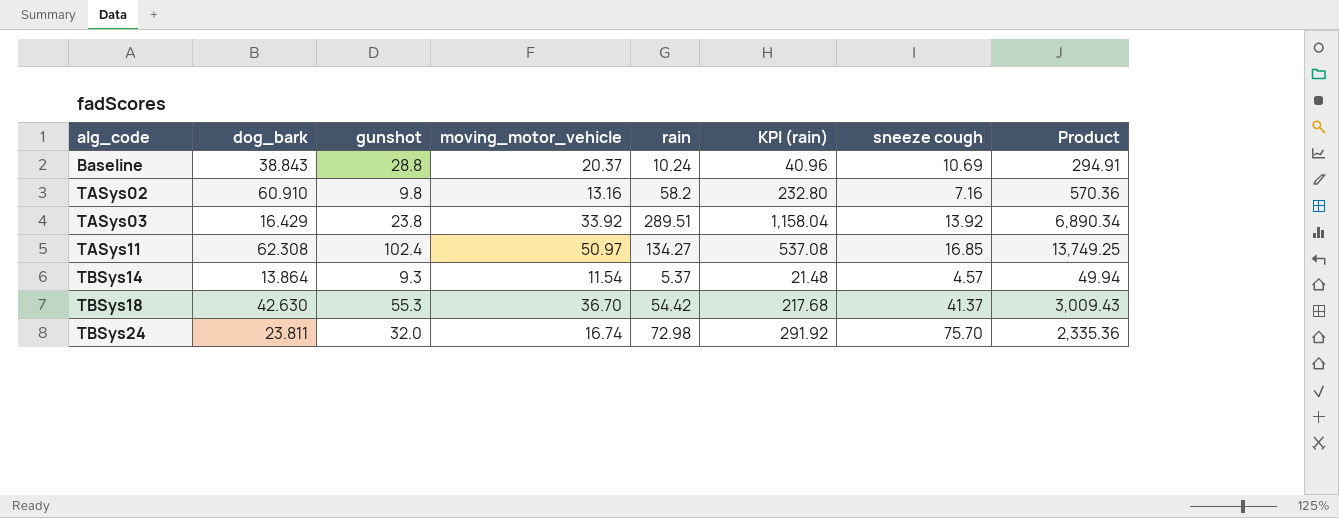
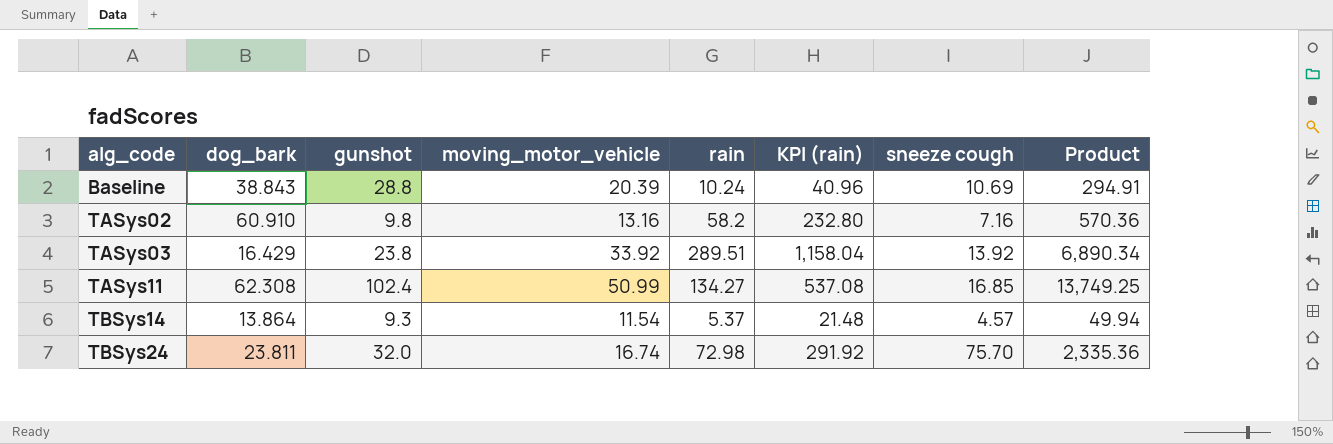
row TBSys18: 42.630 | 55.3 | 36.70 | 54.42 | 217.68 | 41.37 | 3,009.43 -> none
Baseline | moving_motor_vehicle: 20.37 -> 20.39
TASys11 | moving_motor_vehicle: 50.97 -> 50.99

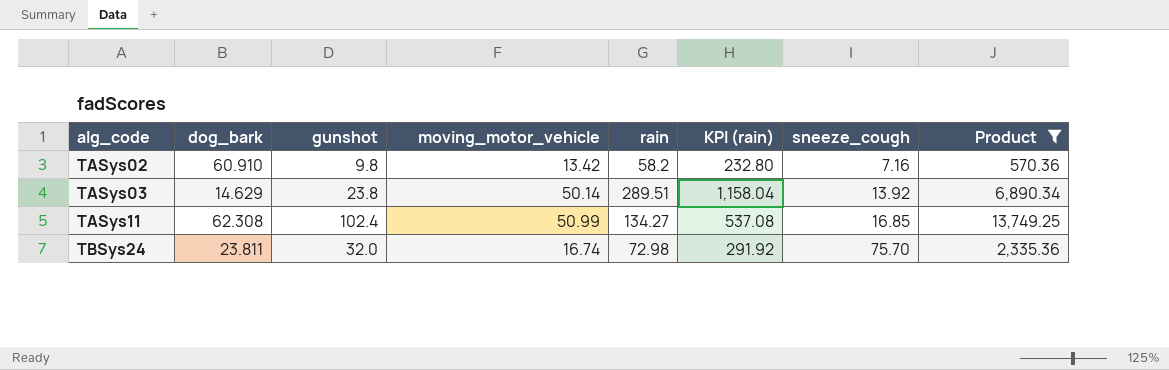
filter: none -> Product >= 570.36
column name: sneeze cough -> sneeze_cough
TASys02 | moving_motor_vehicle: 13.16 -> 13.42
TASys03 | dog_bark: 16.429 -> 14.629
TASys03 | moving_motor_vehicle: 33.92 -> 50.14

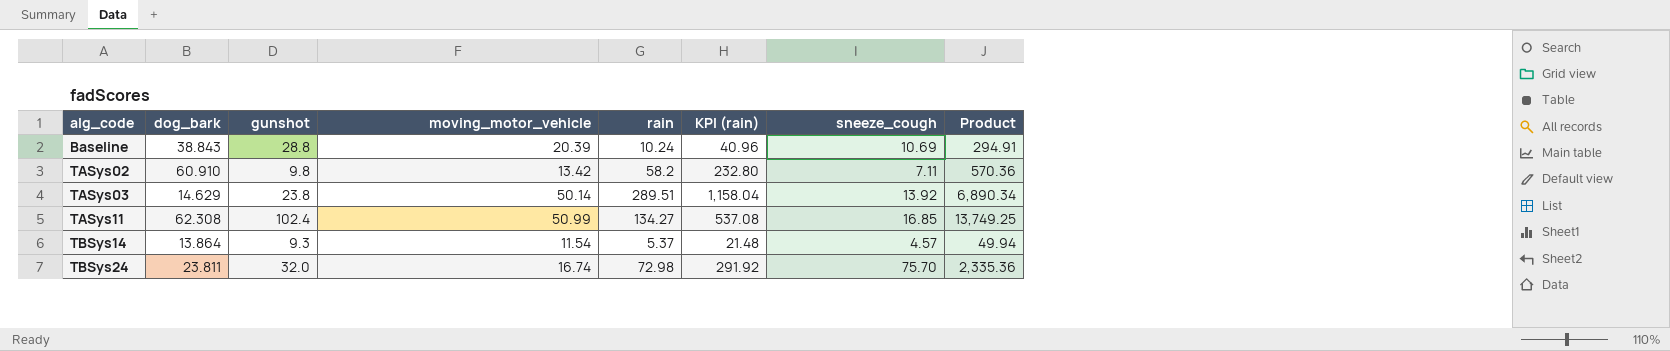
filter: Product >= 570.36 -> none
TASys02 | sneeze_cough: 7.16 -> 7.11

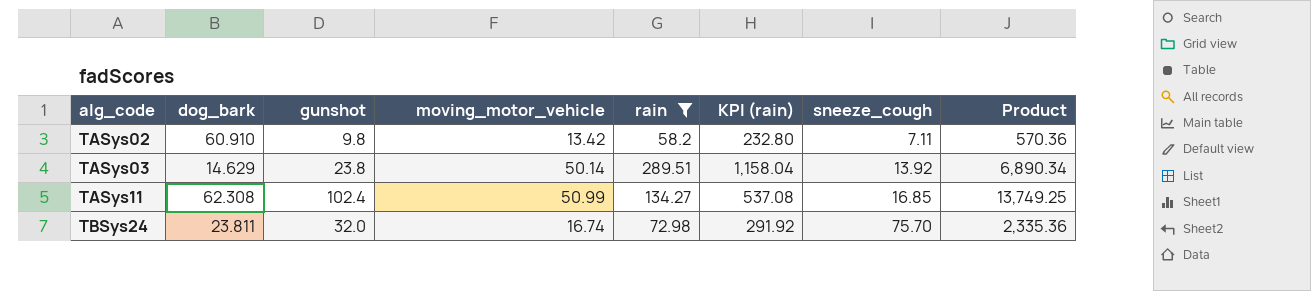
filter: none -> rain >= 58.2

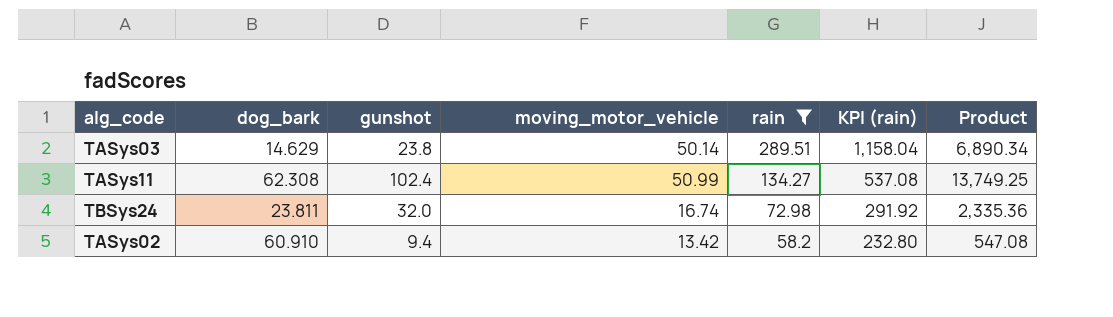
row order: alg_code ascending -> rain descending
column sneeze_cough | position: 7 -> none
TASys02 | gunshot: 9.8 -> 9.4
TASys02 | Product: 570.36 -> 547.08

